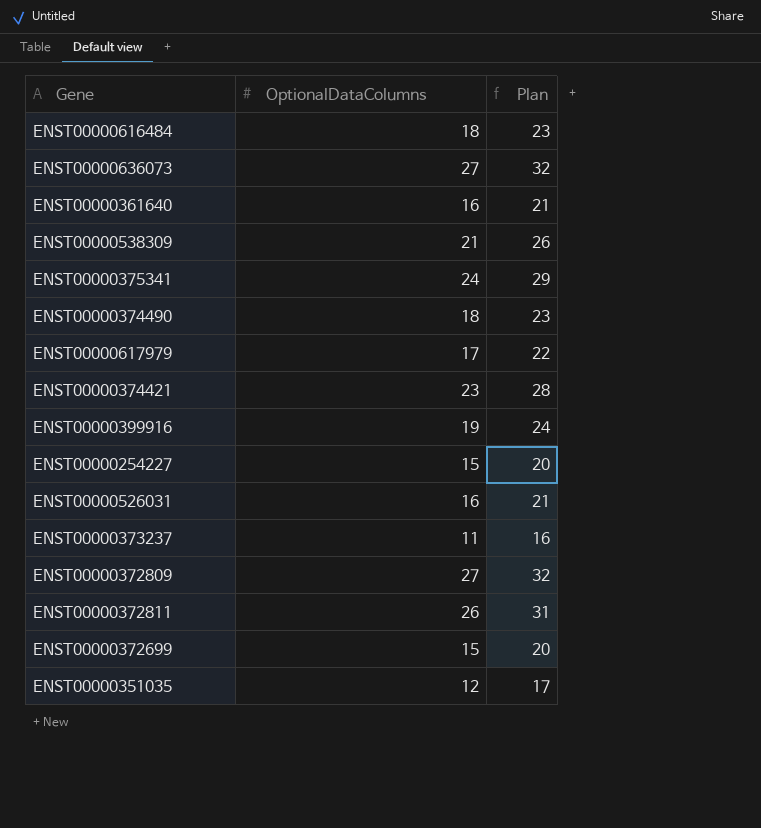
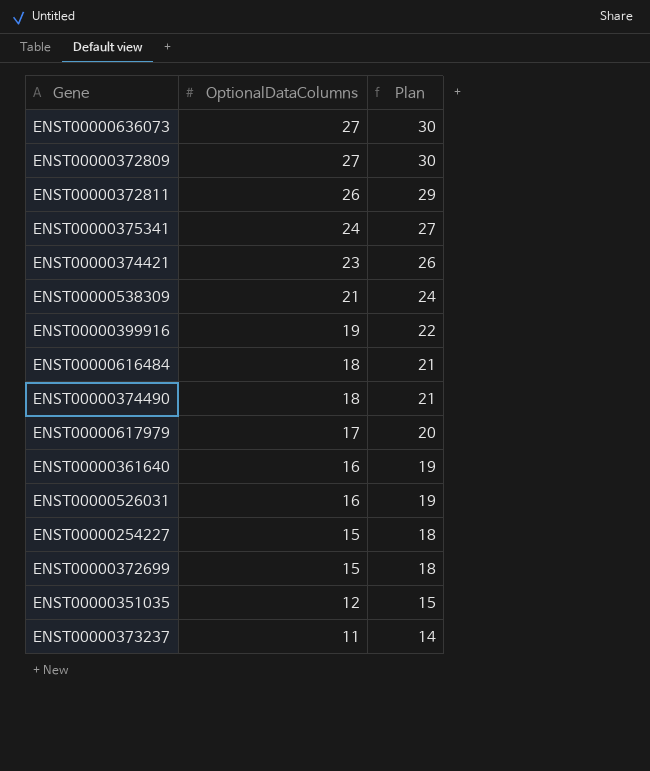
row order: none -> OptionalDataColumns descending
column Plan | formula: [OptionalDataColumns] + 5 -> [OptionalDataColumns] + 3

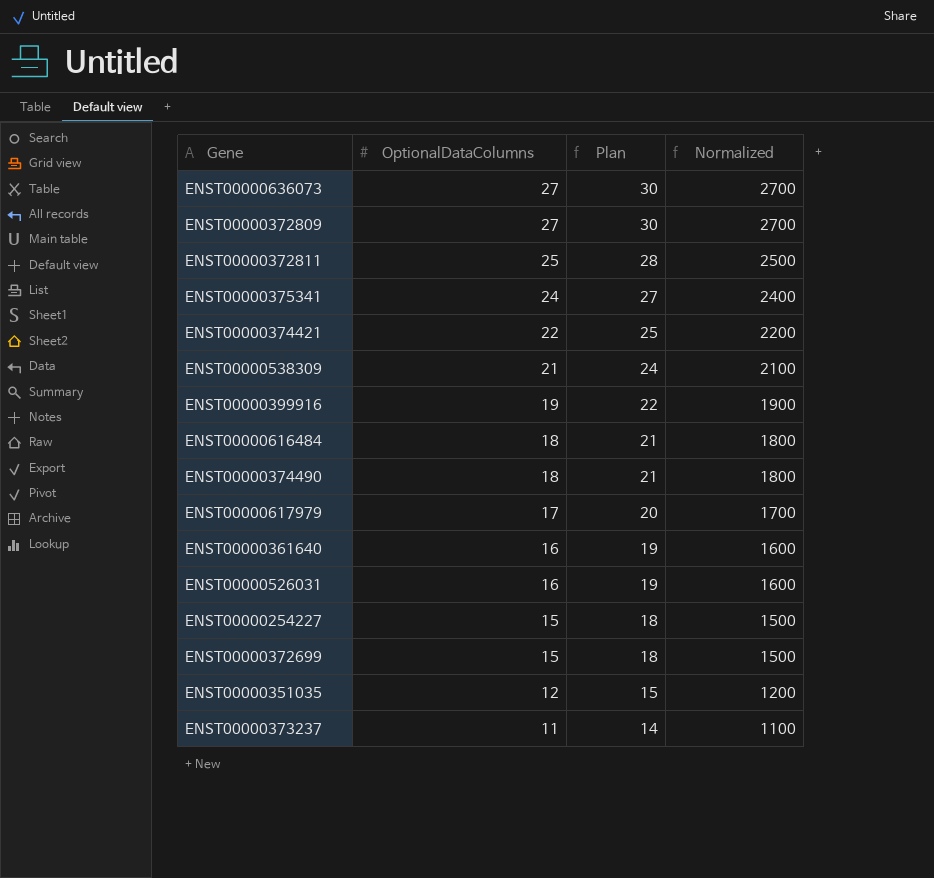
column Normalized | formula: none -> [OptionalDataColumns] * 100
ENST00000372811 | OptionalDataColumns: 26 -> 25
ENST00000372811 | Plan: 29 -> 28
ENST00000374421 | OptionalDataColumns: 23 -> 22
ENST00000374421 | Plan: 26 -> 25

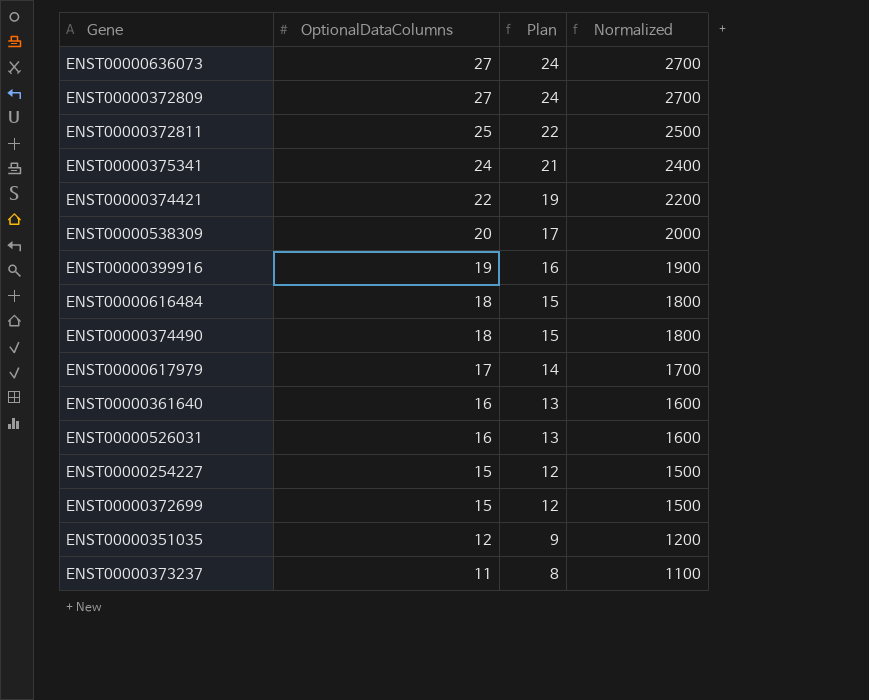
column Plan | formula: [OptionalDataColumns] + 3 -> [OptionalDataColumns] - 3
ENST00000538309 | OptionalDataColumns: 21 -> 20
ENST00000538309 | Normalized: 2100 -> 2000

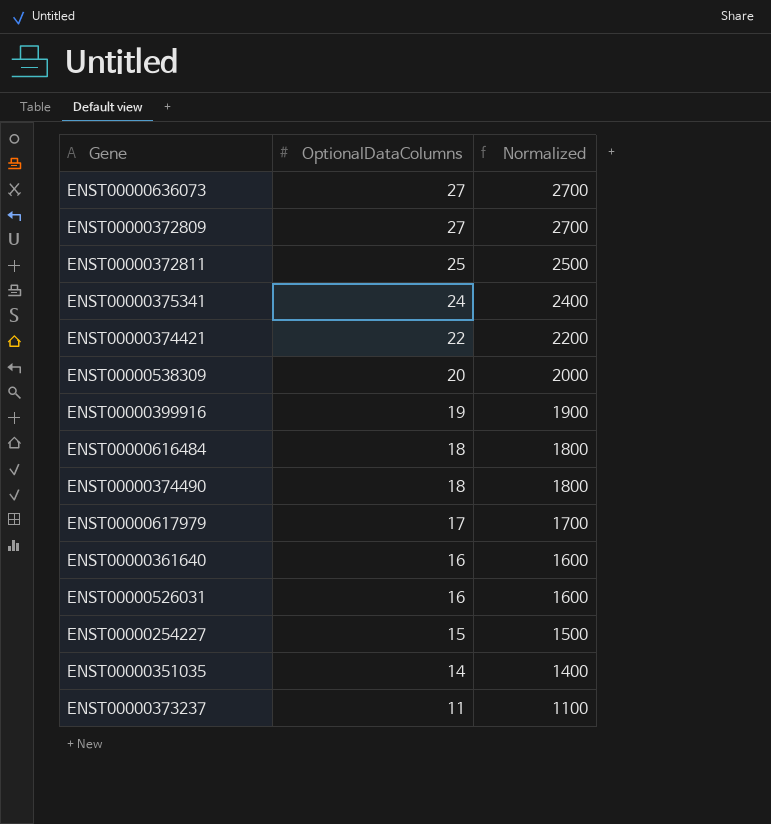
column Plan | formula: [OptionalDataColumns] - 3 -> none
row ENST00000372699: 15 | 12 | 1500 -> none
ENST00000351035 | OptionalDataColumns: 12 -> 14
ENST00000351035 | Normalized: 1200 -> 1400

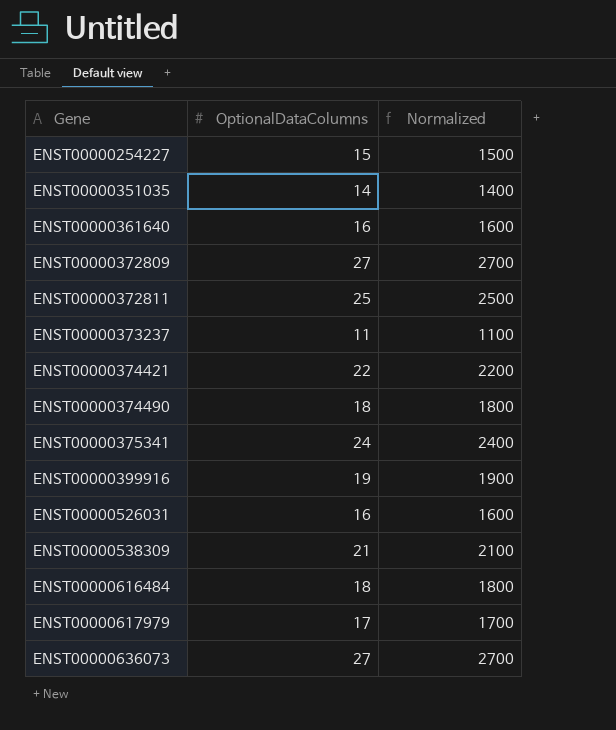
row order: OptionalDataColumns descending -> Gene ascending
ENST00000538309 | OptionalDataColumns: 20 -> 21
ENST00000538309 | Normalized: 2000 -> 2100

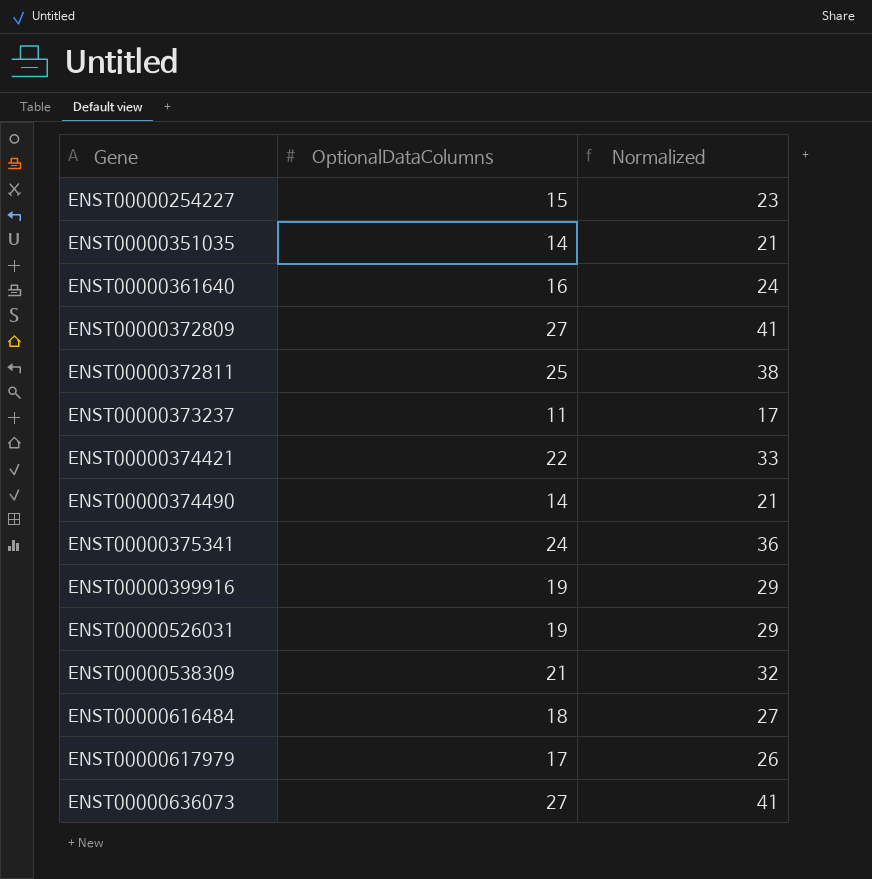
column Normalized | formula: [OptionalDataColumns] * 100 -> [OptionalDataColumns] * 1.5
ENST00000374490 | OptionalDataColumns: 18 -> 14
ENST00000526031 | OptionalDataColumns: 16 -> 19

